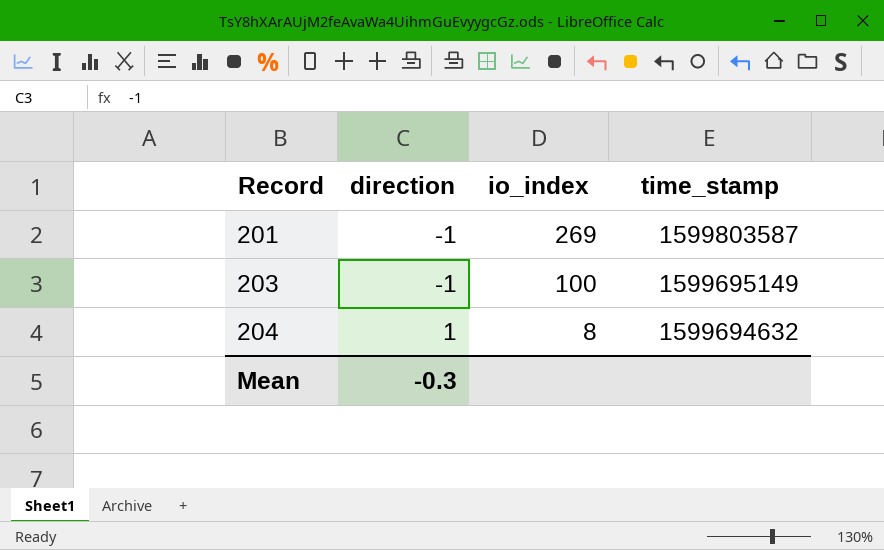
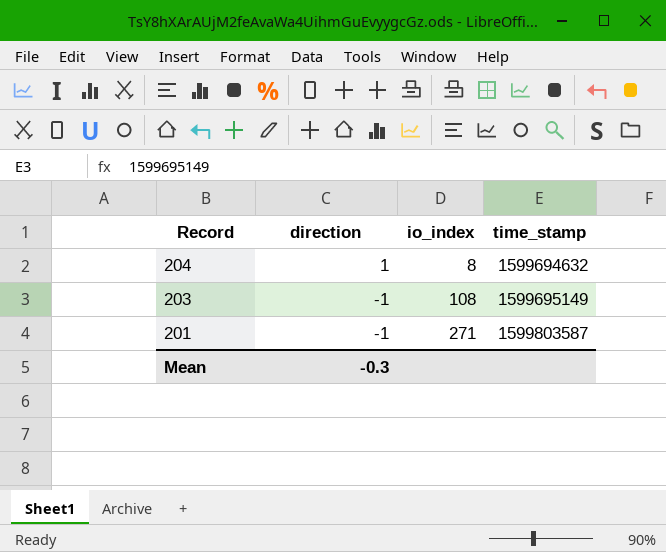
row order: Record ascending -> Record descending
203 | io_index: 100 -> 108
201 | io_index: 269 -> 271

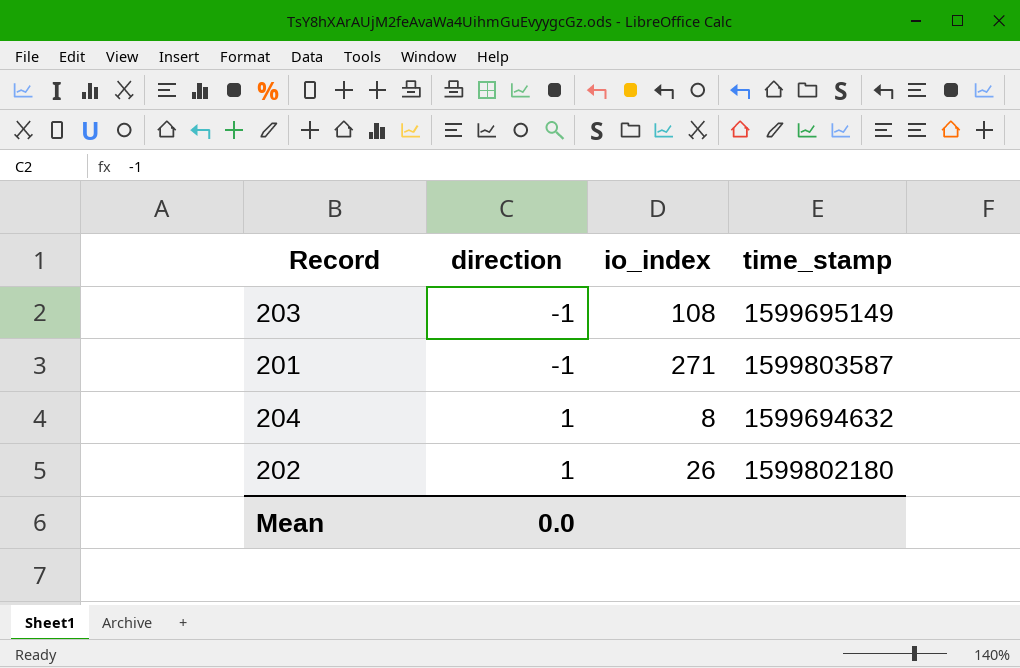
row order: Record descending -> direction ascending
row 202: none -> 1 | 26 | 1599802180
Mean | direction: -0.3 -> 0.0

